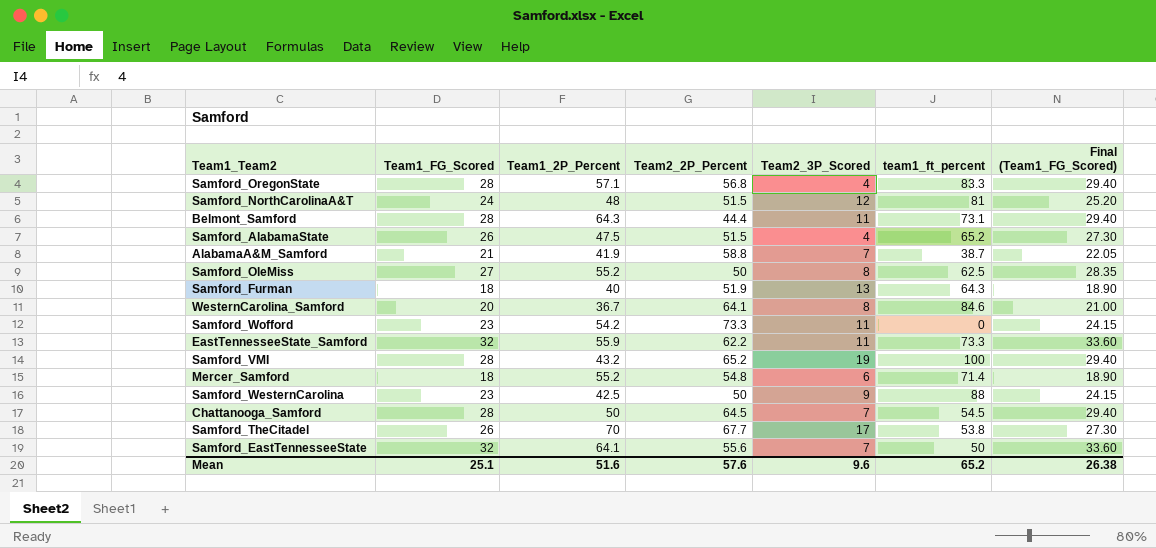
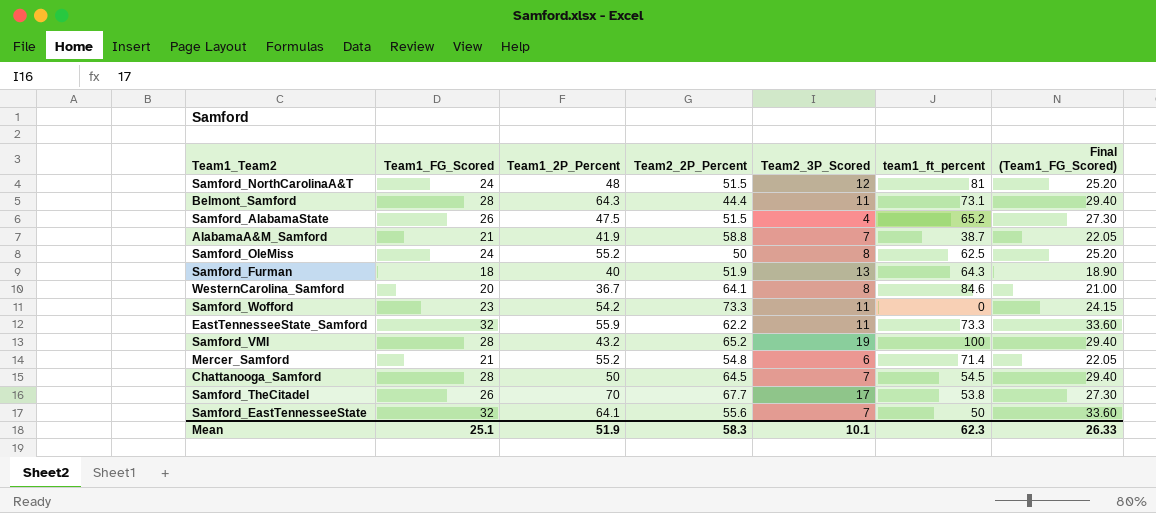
row Samford_OregonState: 28 | 57.1 | 56.8 | 4 | 83.3 | 29.40 -> none
row Samford_WesternCarolina: 23 | 42.5 | 50 | 9 | 88 | 24.15 -> none
Samford_OleMiss | Team1_FG_Scored: 27 -> 24
Samford_OleMiss | Final (Team1_FG_Scored): 28.35 -> 25.20
Mercer_Samford | Team1_FG_Scored: 18 -> 21
Mercer_Samford | Final (Team1_FG_Scored): 18.90 -> 22.05
Mean | Team1_2P_Percent: 51.6 -> 51.9
Mean | Team2_2P_Percent: 57.6 -> 58.3
Mean | Team2_3P_Scored: 9.6 -> 10.1
Mean | team1_ft_percent: 65.2 -> 62.3
Mean | Final (Team1_FG_Scored): 26.38 -> 26.33

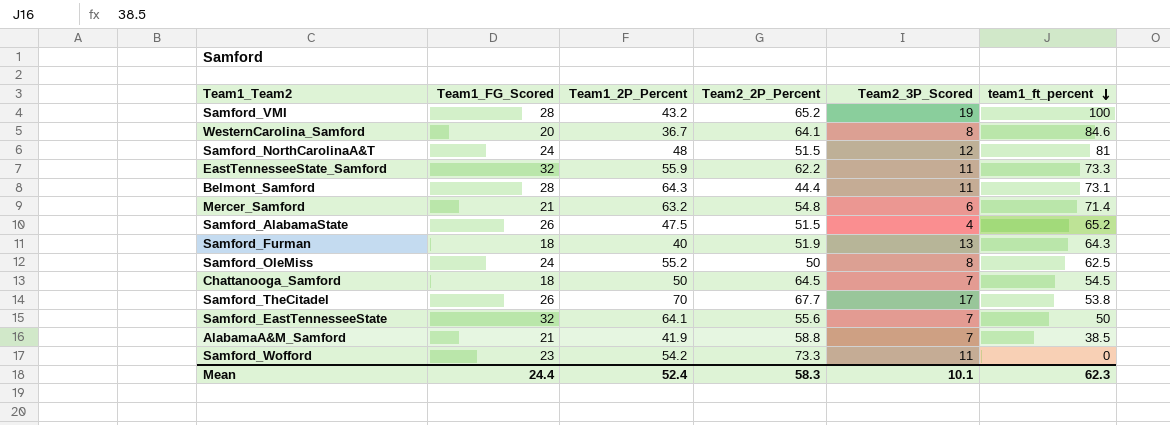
row order: none -> team1_ft_percent descending
column Final (Team1_FG_Scored) | formula: [Team1_FG_Scored] * 1.05 -> none
Mercer_Samford | Team1_2P_Percent: 55.2 -> 63.2
Chattanooga_Samford | Team1_FG_Scored: 28 -> 18
AlabamaA&M_Samford | team1_ft_percent: 38.7 -> 38.5
Mean | Team1_FG_Scored: 25.1 -> 24.4
Mean | Team1_2P_Percent: 51.9 -> 52.4

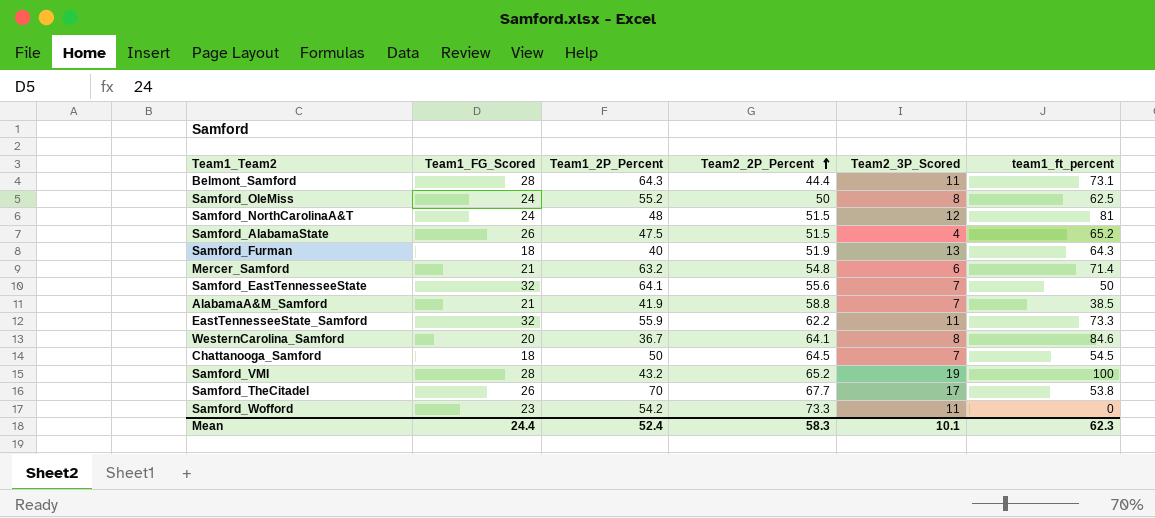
row order: team1_ft_percent descending -> Team2_2P_Percent ascending

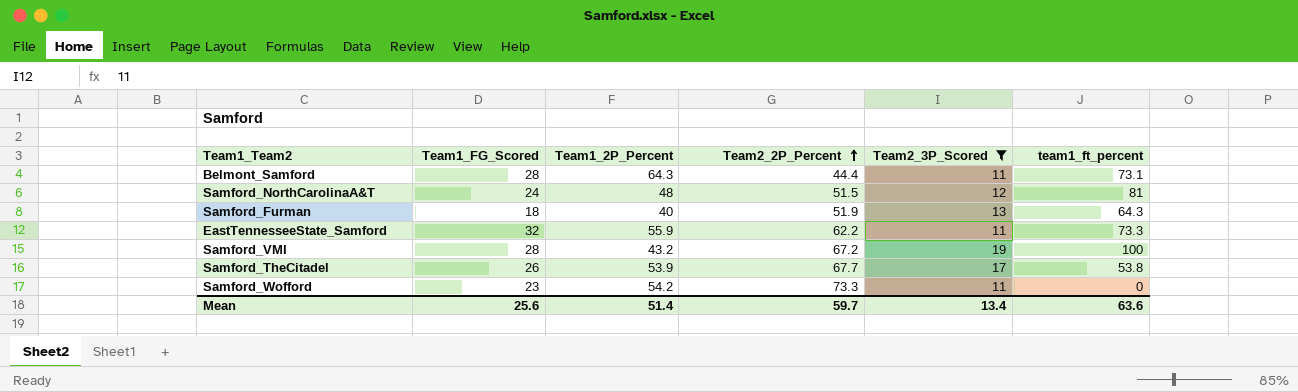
filter: none -> Team2_3P_Scored >= 11
Samford_VMI | Team2_2P_Percent: 65.2 -> 67.2
Samford_TheCitadel | Team1_2P_Percent: 70 -> 53.9
Mean | Team1_FG_Scored: 24.4 -> 25.6
Mean | Team1_2P_Percent: 52.4 -> 51.4
Mean | Team2_2P_Percent: 58.3 -> 59.7
Mean | Team2_3P_Scored: 10.1 -> 13.4
Mean | team1_ft_percent: 62.3 -> 63.6

